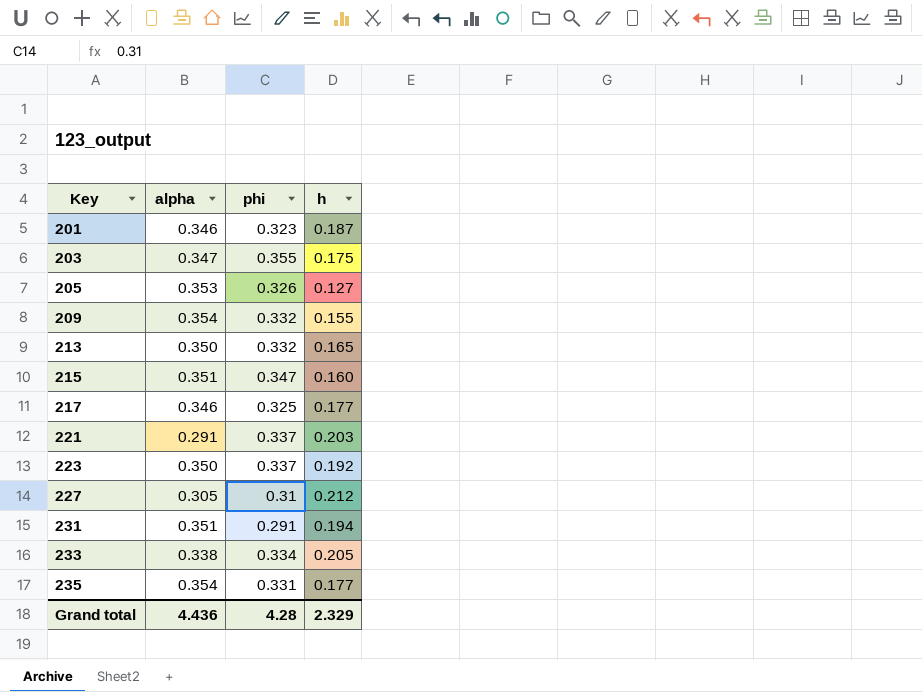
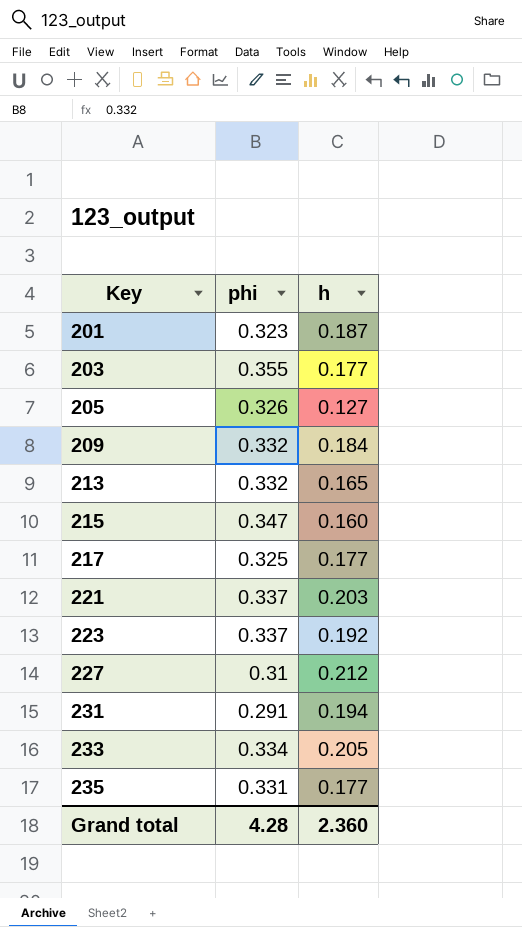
column alpha | position: 2 -> none
203 | h: 0.175 -> 0.177
209 | h: 0.155 -> 0.184
Grand total | h: 2.329 -> 2.360

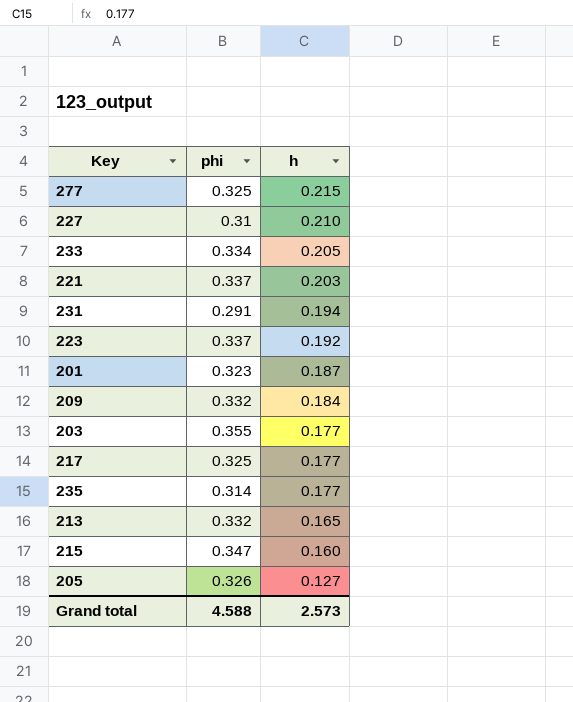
row order: Key ascending -> h descending
row 277: none -> 0.325 | 0.215
227 | h: 0.212 -> 0.210
235 | phi: 0.331 -> 0.314
Grand total | phi: 4.28 -> 4.588
Grand total | h: 2.360 -> 2.573

